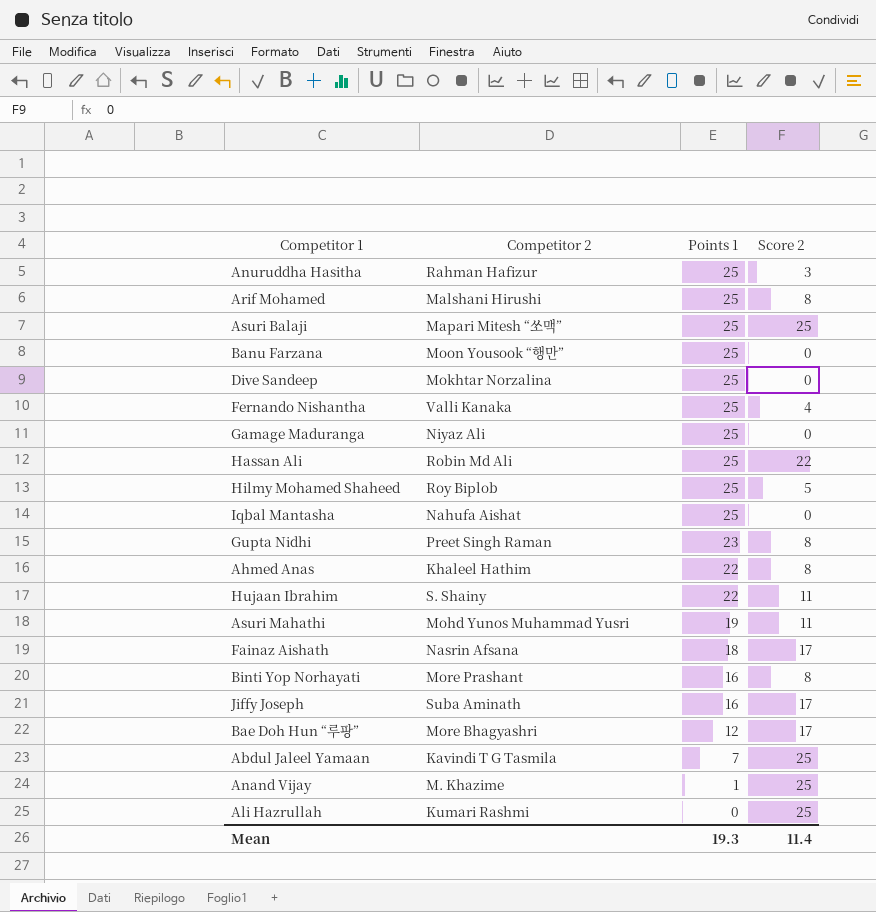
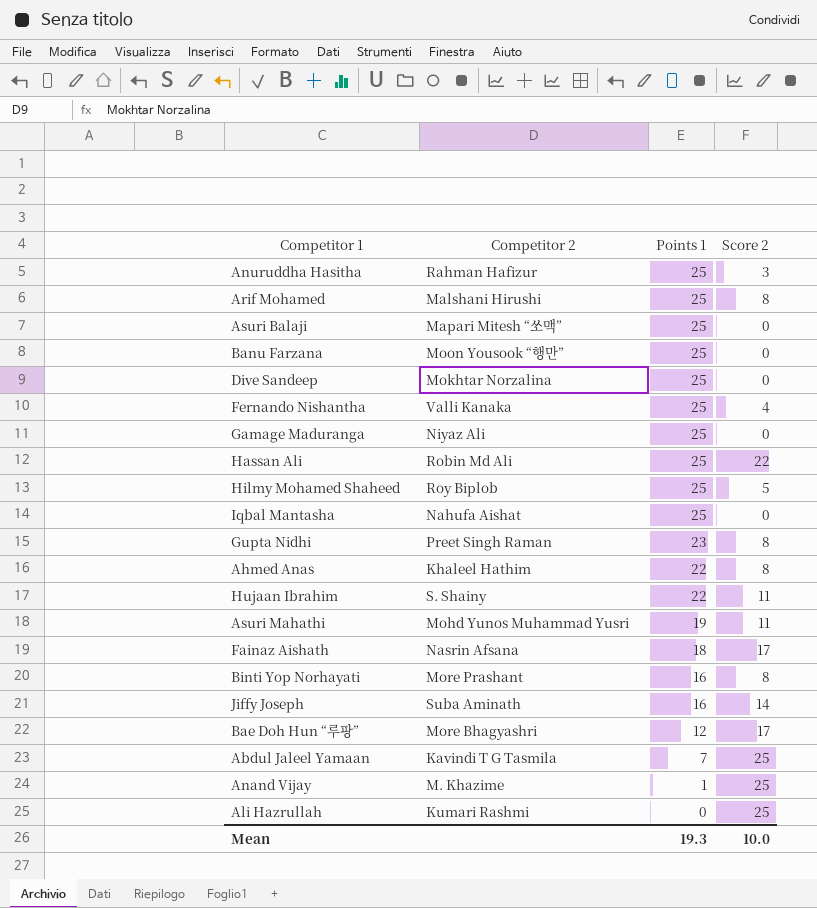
Asuri Balaji | Score 2: 25 -> 0
Jiffy Joseph | Score 2: 17 -> 14
Mean | Score 2: 11.4 -> 10.0

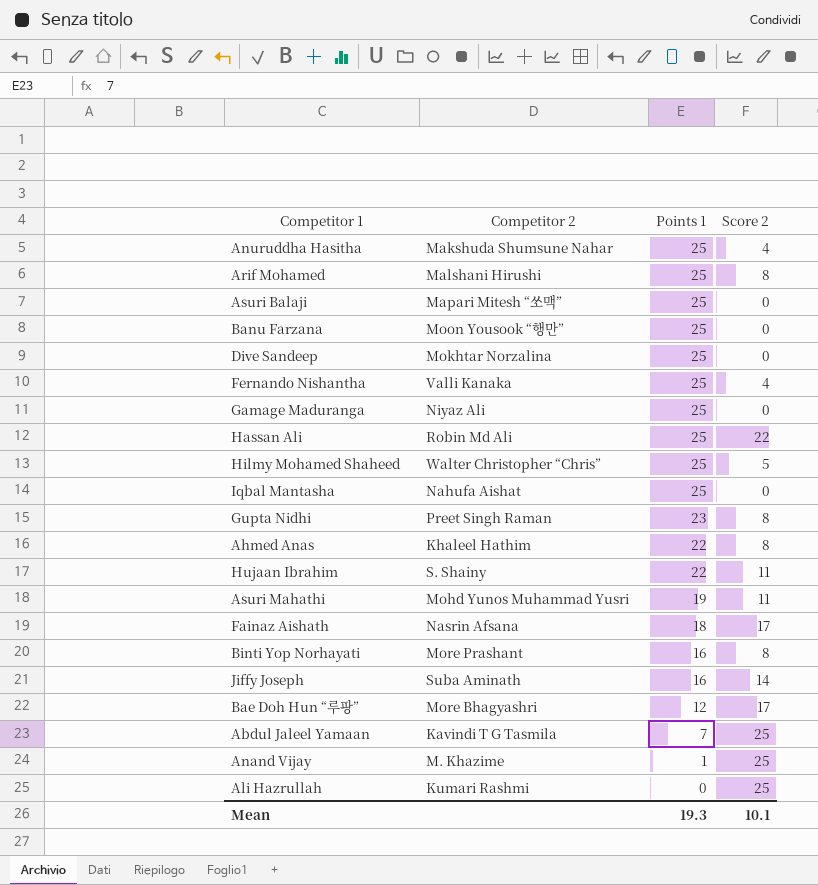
Anuruddha Hasitha | Competitor 2: Rahman Hafizur -> Makshuda Shumsune Nahar
Anuruddha Hasitha | Score 2: 3 -> 4
Hilmy Mohamed Shaheed | Competitor 2: Roy Biplob -> Walter Christopher “Chris”
Mean | Score 2: 10.0 -> 10.1

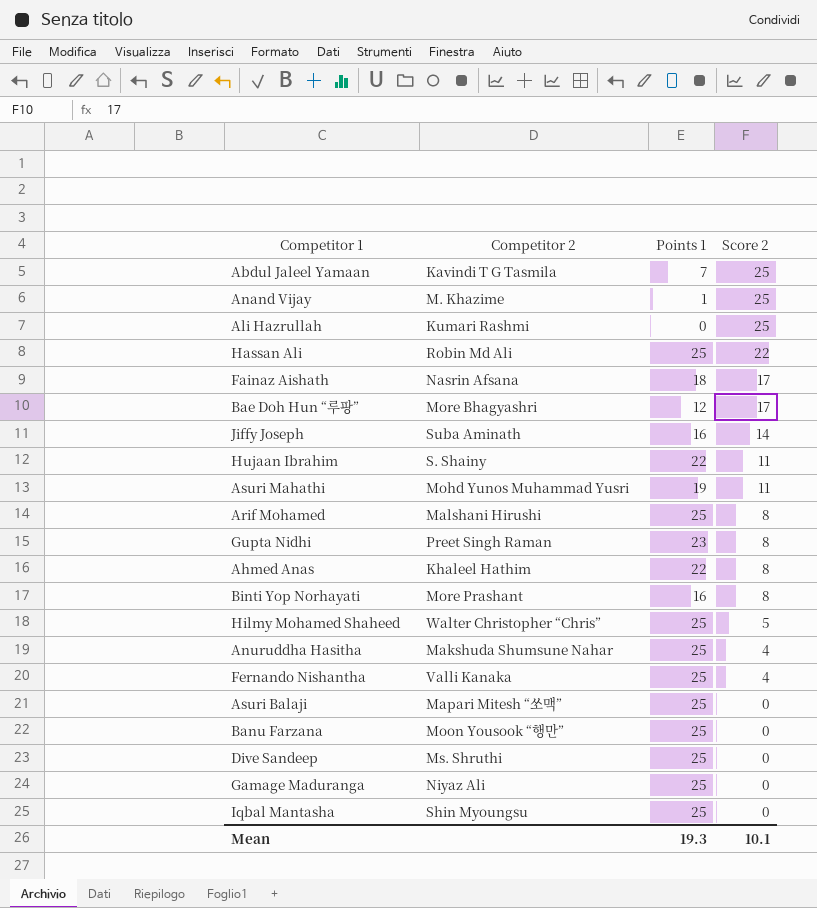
row order: Points 1 descending -> Score 2 descending
Dive Sandeep | Competitor 2: Mokhtar Norzalina -> Ms. Shruthi
Iqbal Mantasha | Competitor 2: Nahufa Aishat -> Shin Myoungsu

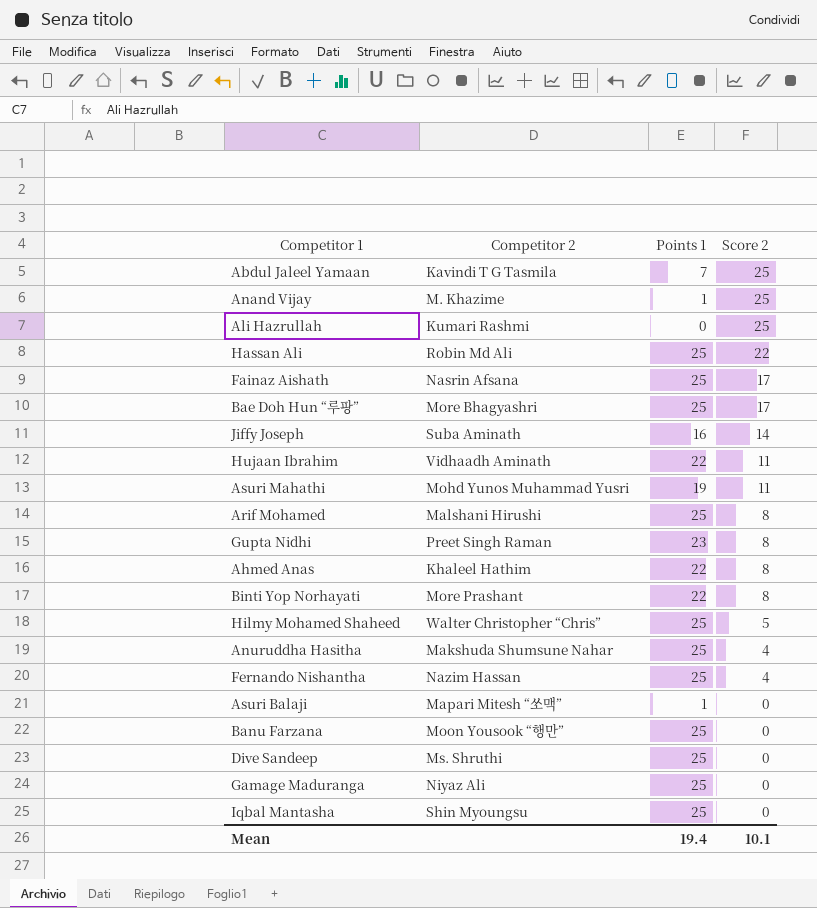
Fainaz Aishath | Points 1: 18 -> 25
Bae Doh Hun “루팡” | Points 1: 12 -> 25
Hujaan Ibrahim | Competitor 2: S. Shainy -> Vidhaadh Aminath
Binti Yop Norhayati | Points 1: 16 -> 22
Fernando Nishantha | Competitor 2: Valli Kanaka -> Nazim Hassan
Asuri Balaji | Points 1: 25 -> 1
Mean | Points 1: 19.3 -> 19.4

